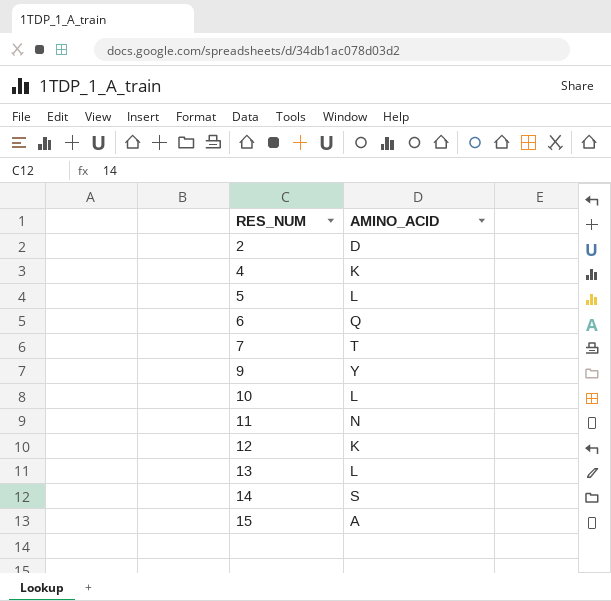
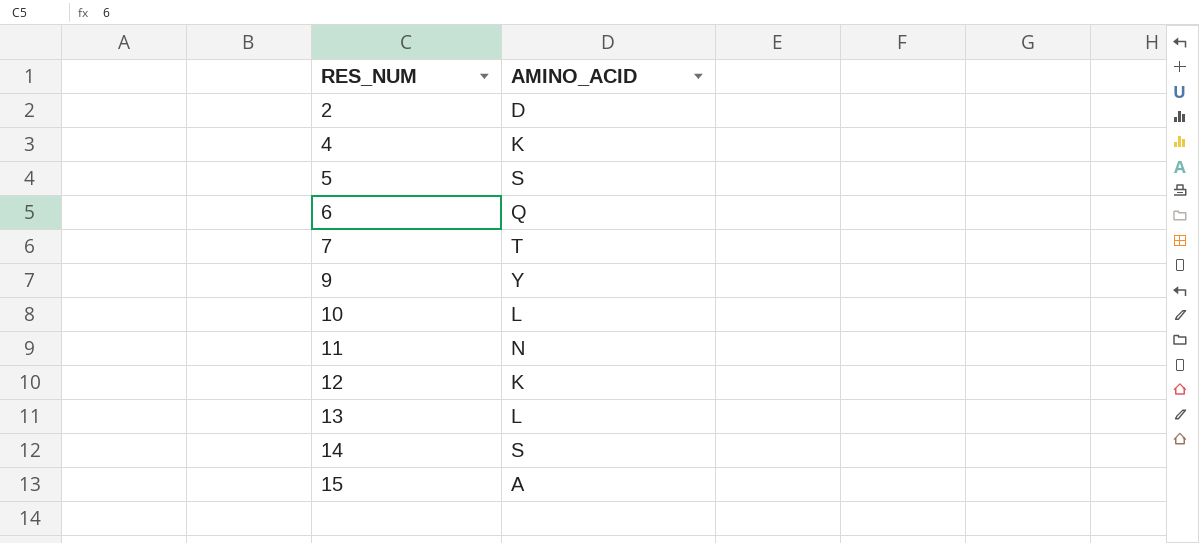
5 | AMINO_ACID: L -> S

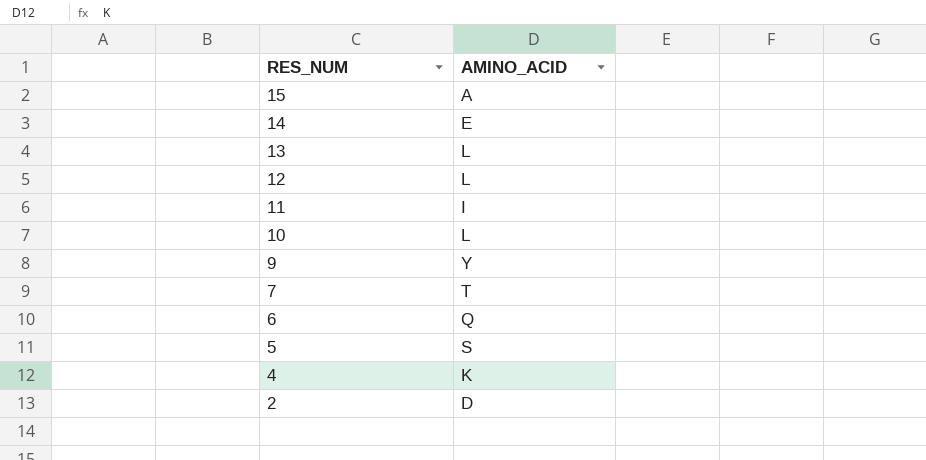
row order: RES_NUM ascending -> RES_NUM descending
14 | AMINO_ACID: S -> E
12 | AMINO_ACID: K -> L
11 | AMINO_ACID: N -> I

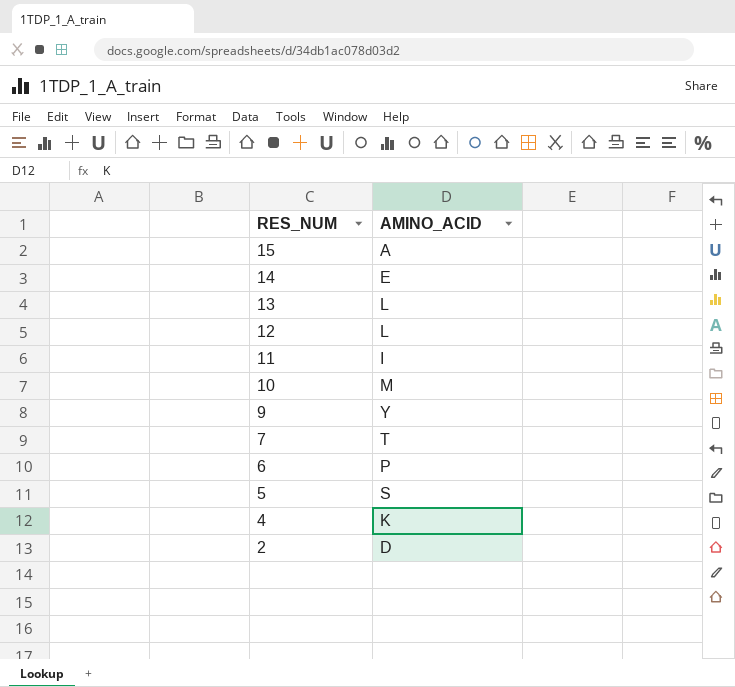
10 | AMINO_ACID: L -> M
6 | AMINO_ACID: Q -> P

